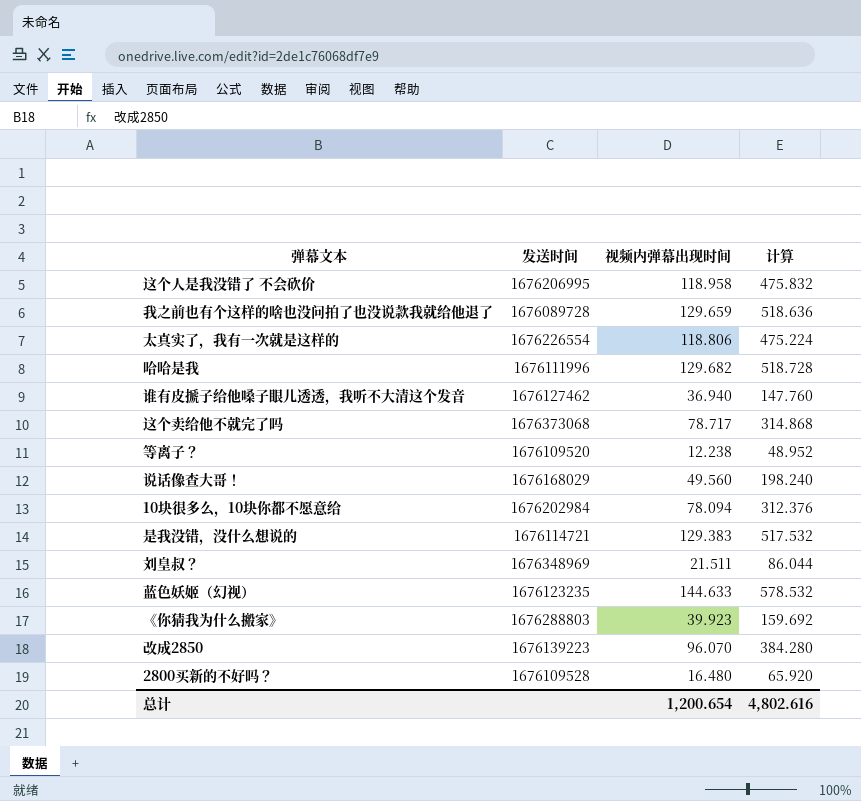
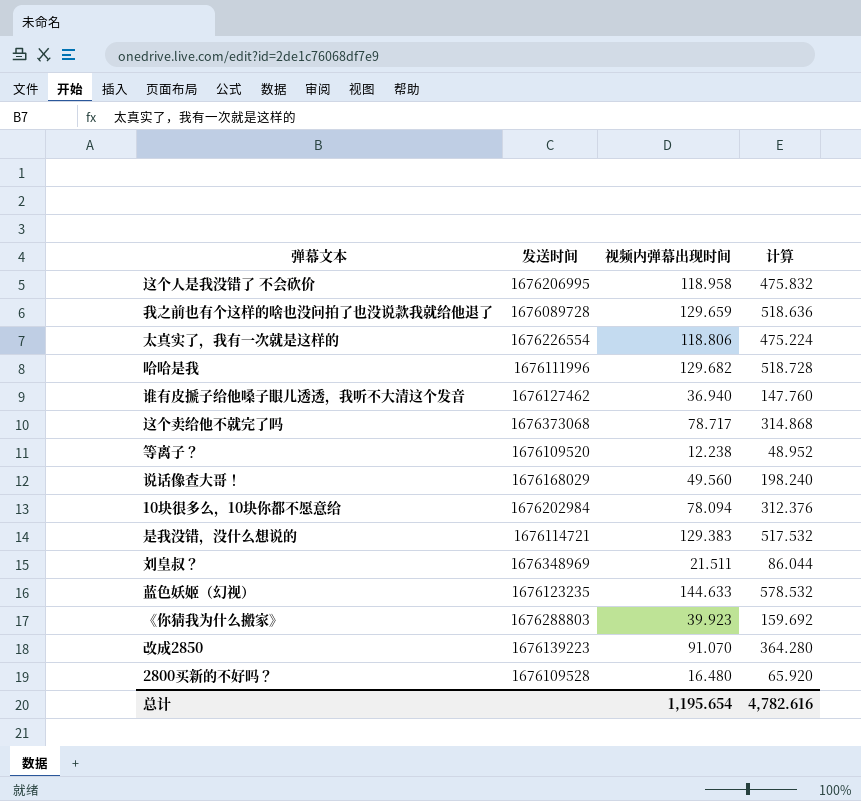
改成2850 | 视频内弹幕出现时间: 96.070 -> 91.070
改成2850 | 计算: 384.280 -> 364.280
总计 | 视频内弹幕出现时间: 1,200.654 -> 1,195.654
总计 | 计算: 4,802.616 -> 4,782.616

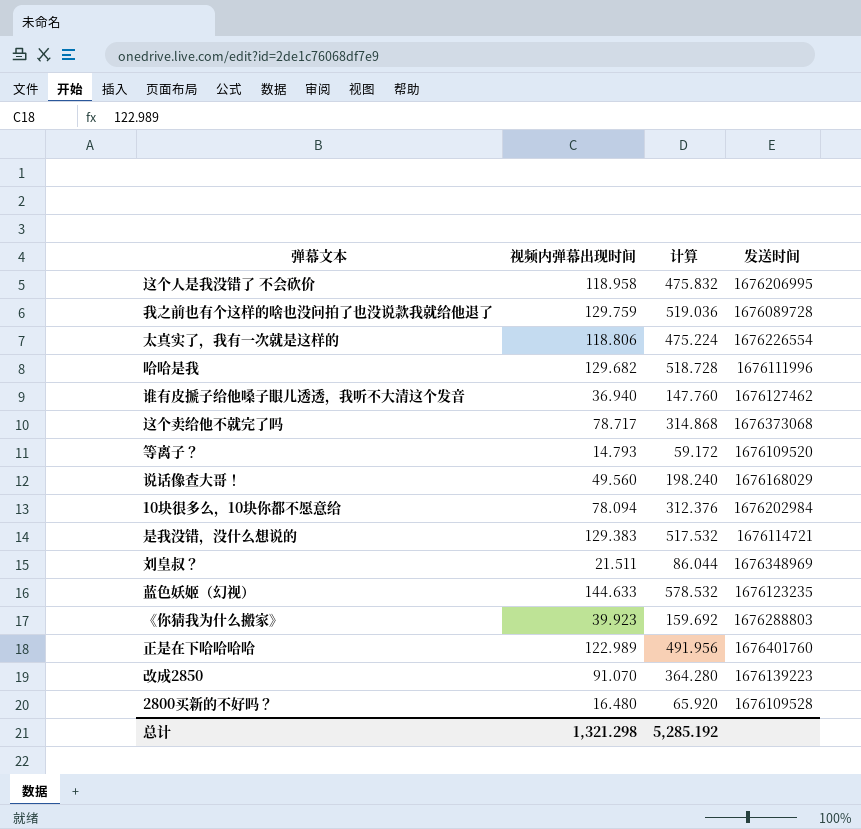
column 发送时间 | position: 2 -> 4
我之前也有个这样的啥也没问拍了也没说款我就给他退了 | 视频内弹幕出现时间: 129.659 -> 129.759
我之前也有个这样的啥也没问拍了也没说款我就给他退了 | 计算: 518.636 -> 519.036
等离子？ | 视频内弹幕出现时间: 12.238 -> 14.793
等离子？ | 计算: 48.952 -> 59.172
row 正是在下哈哈哈哈: none -> 122.989 | 491.956 | 1676401760
总计 | 视频内弹幕出现时间: 1,195.654 -> 1,321.298
总计 | 计算: 4,782.616 -> 5,285.192

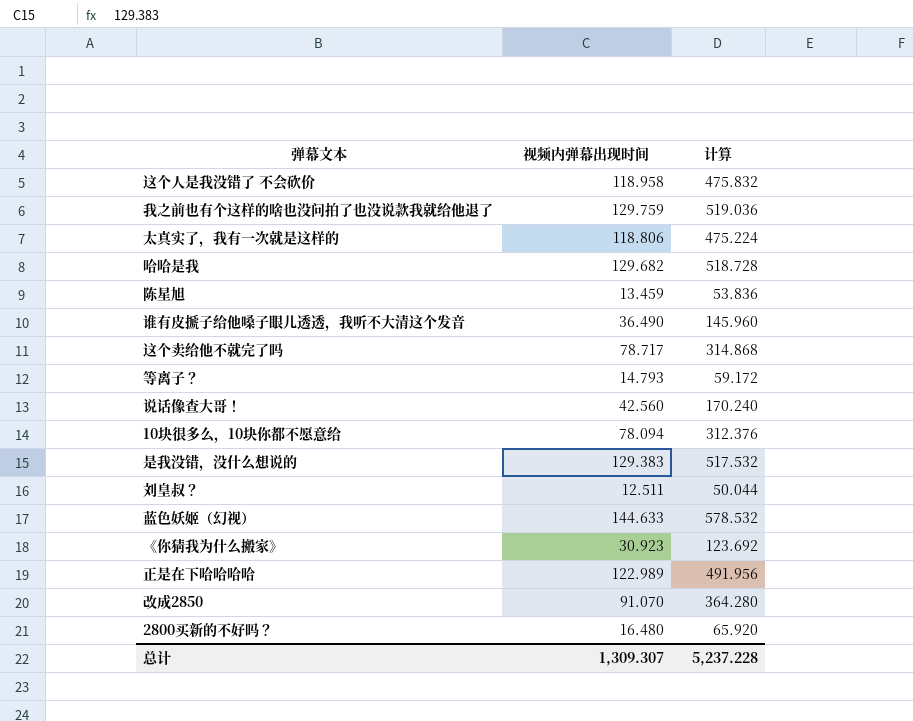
column 发送时间 | position: 4 -> none
row 陈星旭: none -> 13.459 | 53.836
谁有皮搋子给他嗓子眼儿透透，我听不大清这个发音 | 视频内弹幕出现时间: 36.940 -> 36.490
谁有皮搋子给他嗓子眼儿透透，我听不大清这个发音 | 计算: 147.760 -> 145.960
说话像查大哥！ | 视频内弹幕出现时间: 49.560 -> 42.560
说话像查大哥！ | 计算: 198.240 -> 170.240
刘皇叔？ | 视频内弹幕出现时间: 21.511 -> 12.511
刘皇叔？ | 计算: 86.044 -> 50.044
《你猜我为什么搬家》 | 视频内弹幕出现时间: 39.923 -> 30.923
《你猜我为什么搬家》 | 计算: 159.692 -> 123.692
总计 | 视频内弹幕出现时间: 1,321.298 -> 1,309.307
总计 | 计算: 5,285.192 -> 5,237.228

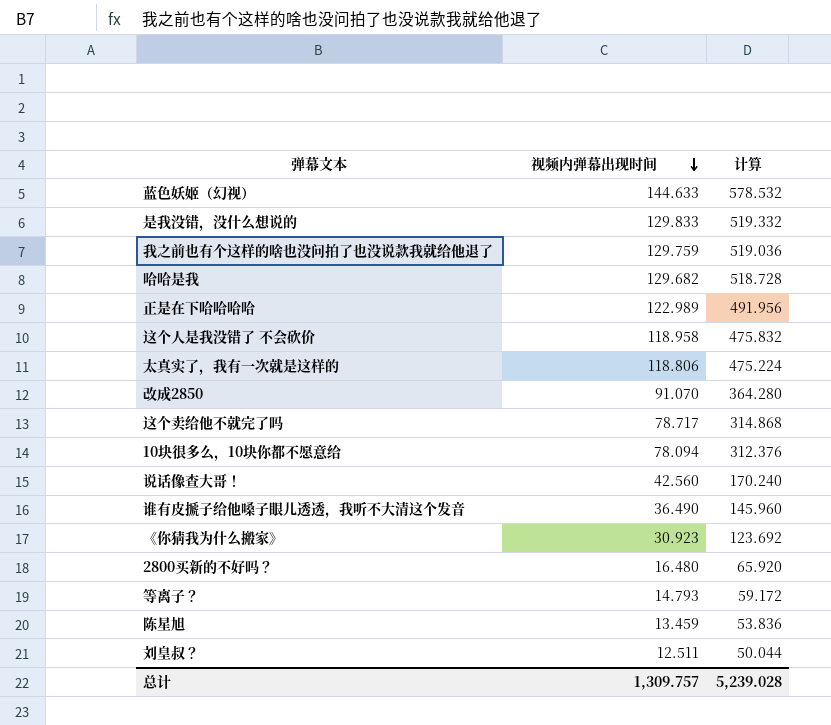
row order: none -> 视频内弹幕出现时间 descending
是我没错，没什么想说的 | 视频内弹幕出现时间: 129.383 -> 129.833
是我没错，没什么想说的 | 计算: 517.532 -> 519.332
总计 | 视频内弹幕出现时间: 1,309.307 -> 1,309.757
总计 | 计算: 5,237.228 -> 5,239.028

